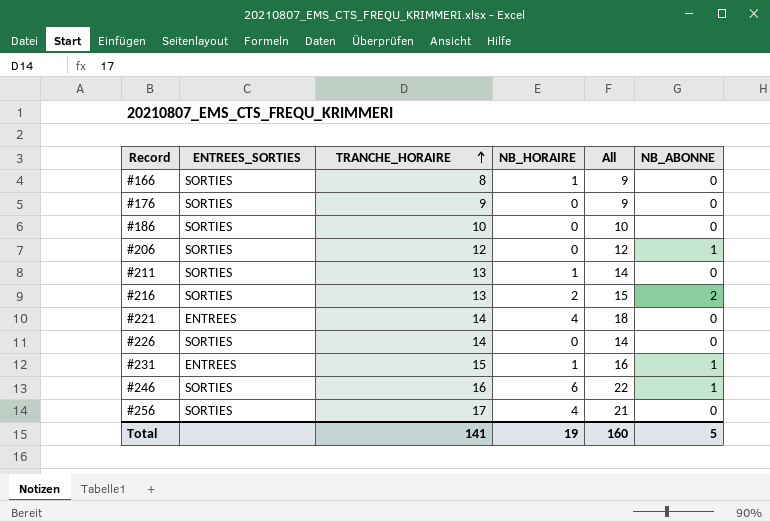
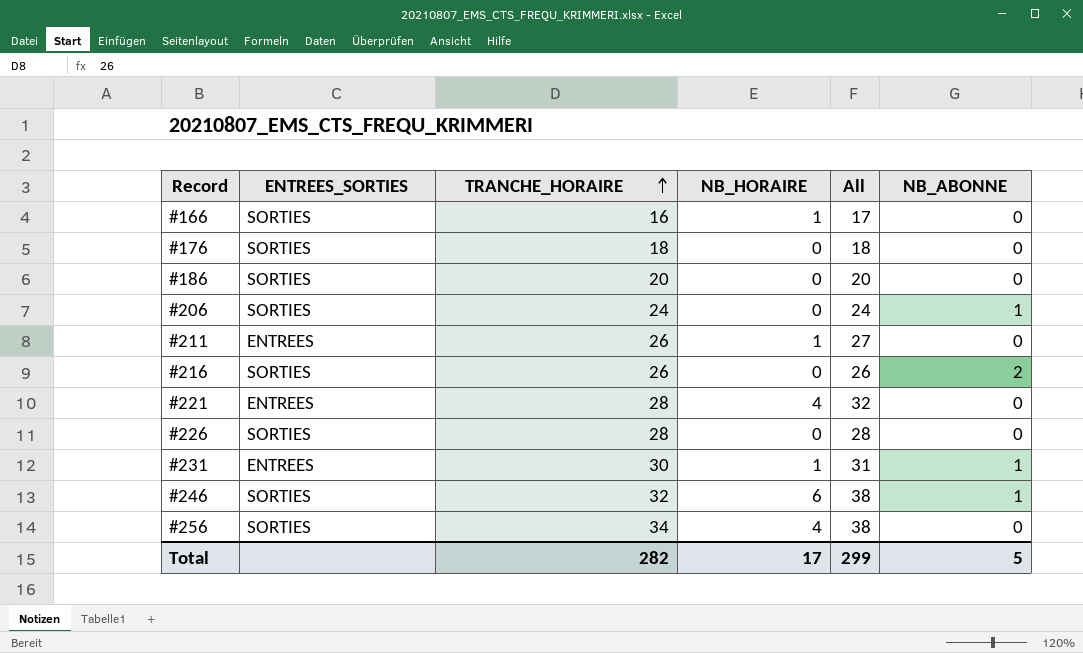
#166 | TRANCHE_HORAIRE: 8 -> 16
#166 | All: 9 -> 17
#176 | TRANCHE_HORAIRE: 9 -> 18
#176 | All: 9 -> 18
#186 | TRANCHE_HORAIRE: 10 -> 20
#186 | All: 10 -> 20
#206 | TRANCHE_HORAIRE: 12 -> 24
#206 | All: 12 -> 24
#211 | ENTREES_SORTIES: SORTIES -> ENTREES
#211 | TRANCHE_HORAIRE: 13 -> 26
#211 | All: 14 -> 27
#216 | TRANCHE_HORAIRE: 13 -> 26
#216 | NB_HORAIRE: 2 -> 0
#216 | All: 15 -> 26
#221 | TRANCHE_HORAIRE: 14 -> 28
#221 | All: 18 -> 32
#226 | TRANCHE_HORAIRE: 14 -> 28
#226 | All: 14 -> 28
#231 | TRANCHE_HORAIRE: 15 -> 30
#231 | All: 16 -> 31
#246 | TRANCHE_HORAIRE: 16 -> 32
#246 | All: 22 -> 38
#256 | TRANCHE_HORAIRE: 17 -> 34
#256 | All: 21 -> 38
Total | TRANCHE_HORAIRE: 141 -> 282
Total | NB_HORAIRE: 19 -> 17
Total | All: 160 -> 299

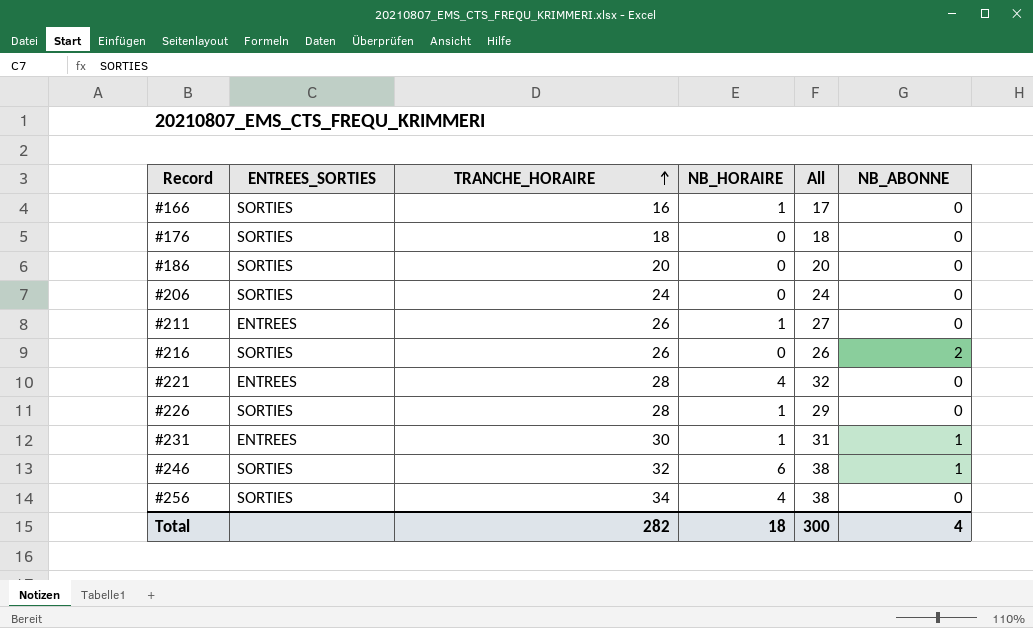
#206 | NB_ABONNE: 1 -> 0
#226 | NB_HORAIRE: 0 -> 1
#226 | All: 28 -> 29
Total | NB_HORAIRE: 17 -> 18
Total | All: 299 -> 300
Total | NB_ABONNE: 5 -> 4

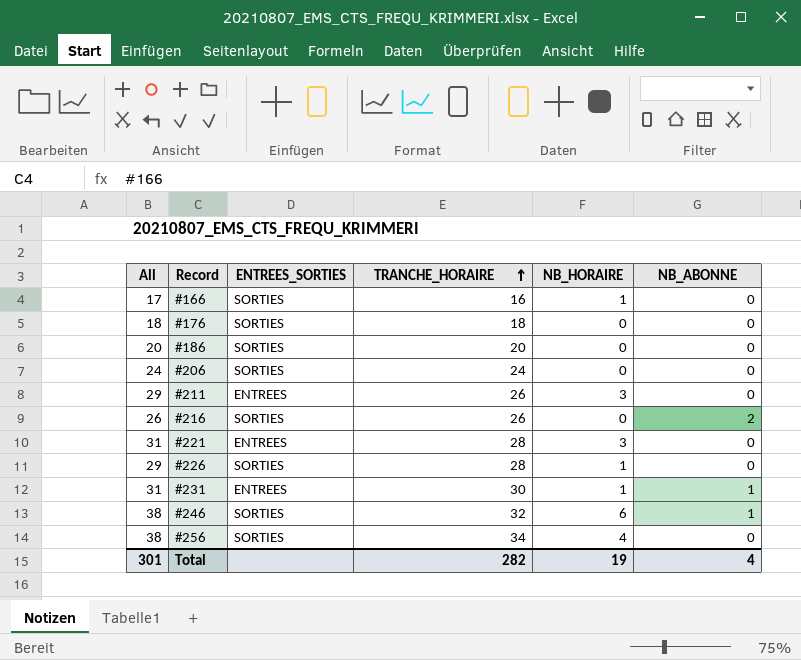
column All | position: 5 -> 1
#211 | All: 27 -> 29
#211 | NB_HORAIRE: 1 -> 3
#221 | All: 32 -> 31
#221 | NB_HORAIRE: 4 -> 3
Total | All: 300 -> 301
Total | NB_HORAIRE: 18 -> 19

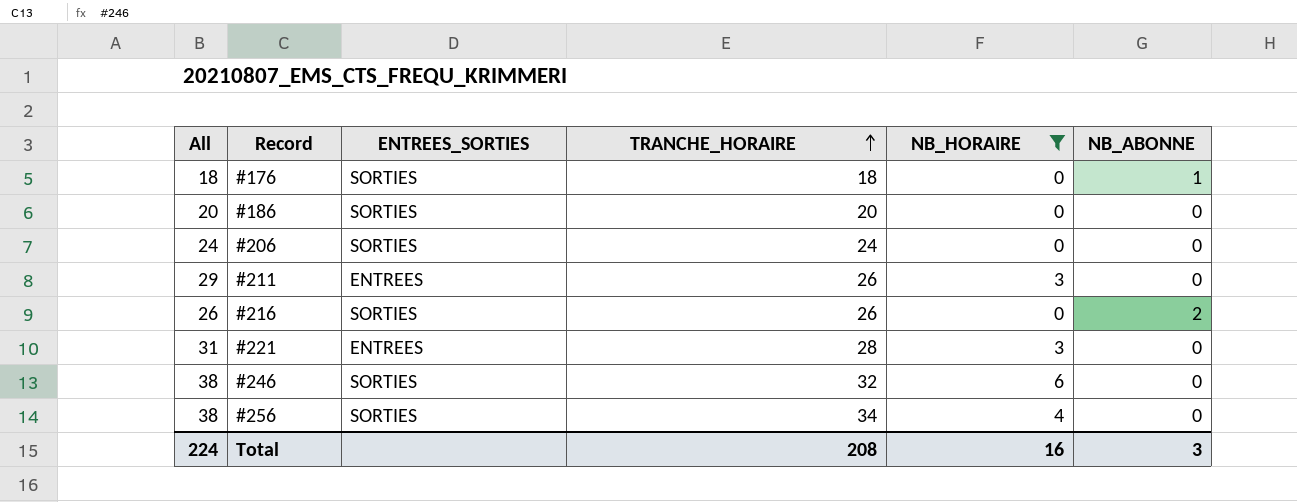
filter: none -> NB_HORAIRE != 1
#176 | NB_ABONNE: 0 -> 1
#246 | NB_ABONNE: 1 -> 0
Total | All: 301 -> 224
Total | TRANCHE_HORAIRE: 282 -> 208
Total | NB_HORAIRE: 19 -> 16
Total | NB_ABONNE: 4 -> 3

